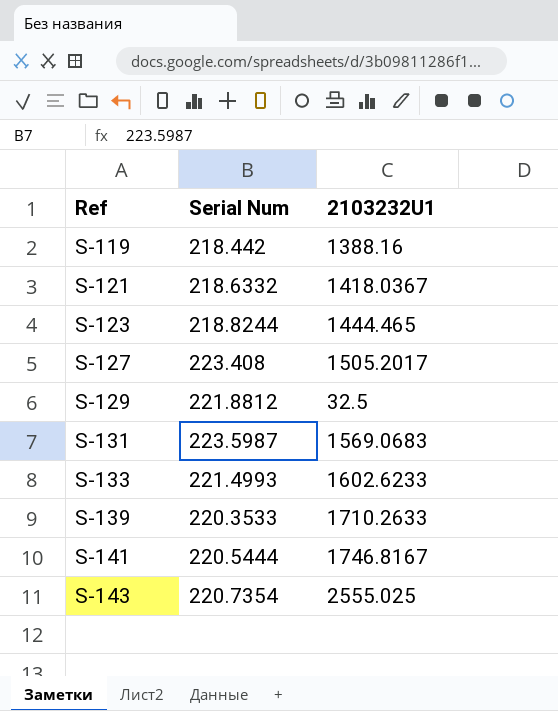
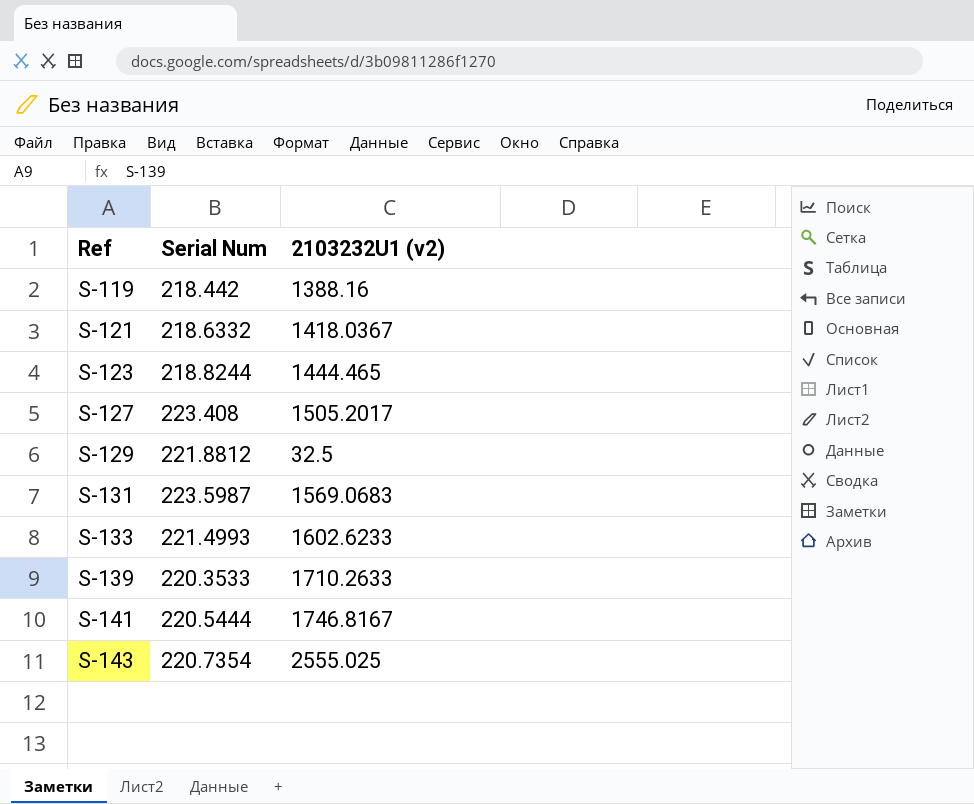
column name: 2103232U1 -> 2103232U1 (v2)

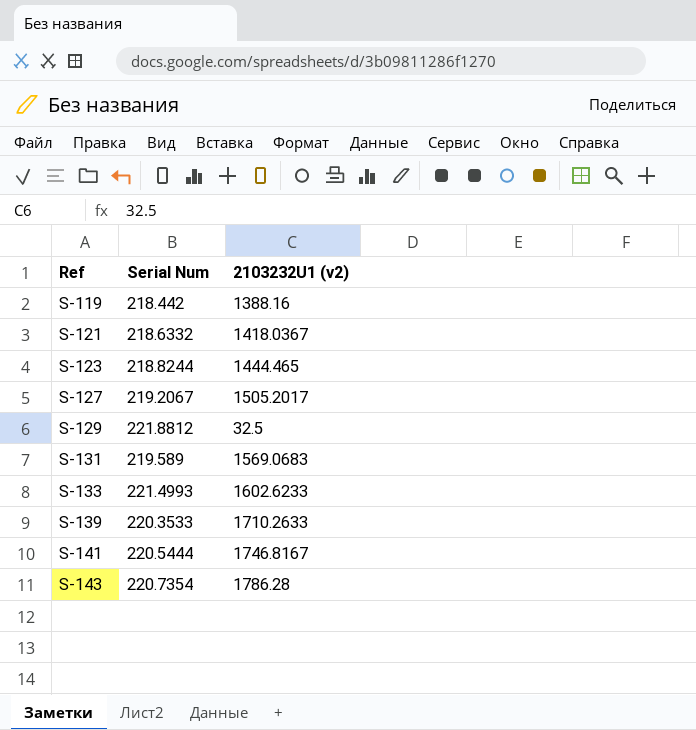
S-127 | Serial Num: 223.408 -> 219.2067
S-131 | Serial Num: 223.5987 -> 219.589
S-143 | 2103232U1 (v2): 2555.025 -> 1786.28

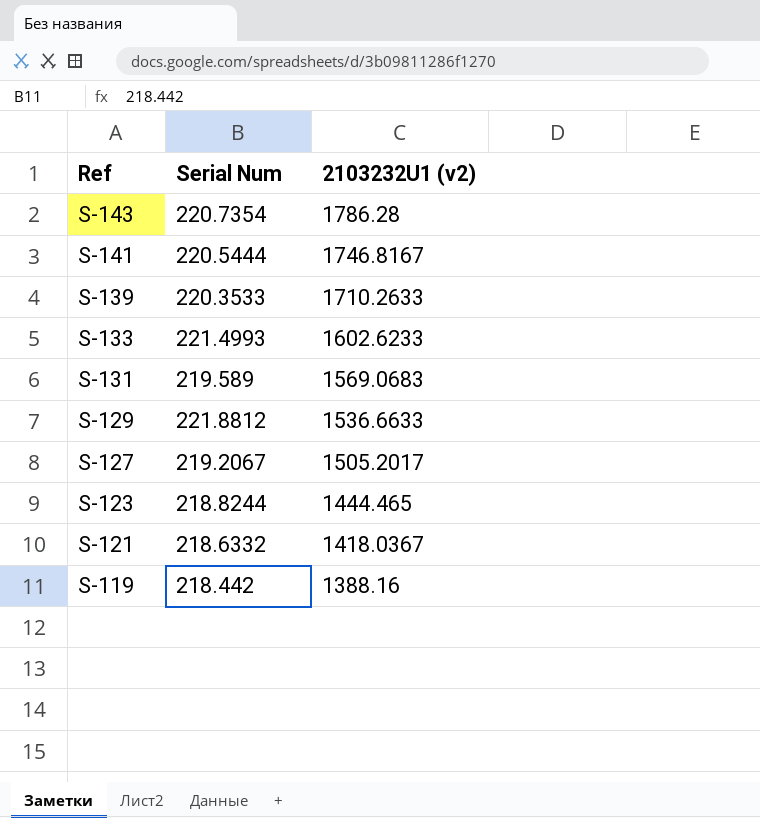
row order: Ref ascending -> Ref descending
S-129 | 2103232U1 (v2): 32.5 -> 1536.6633

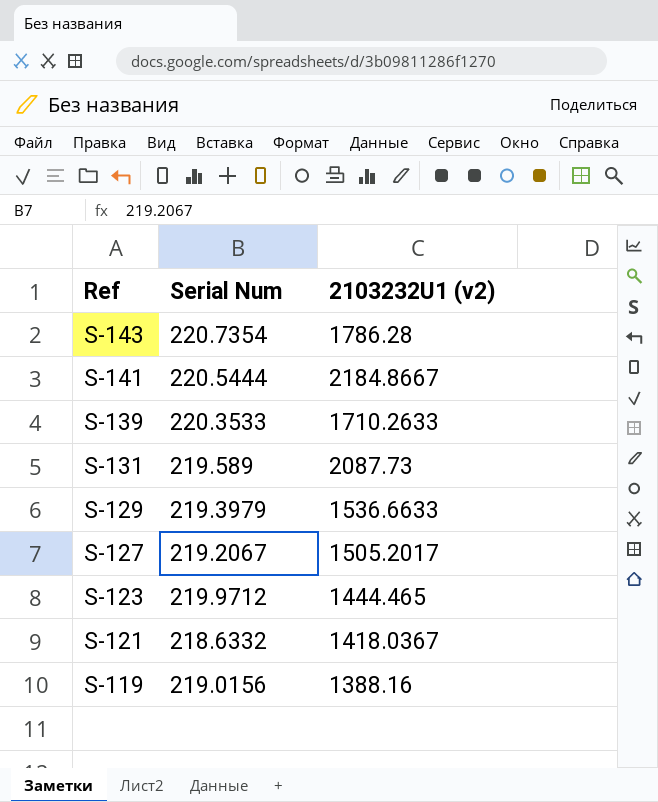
row S-133: 221.4993 | 1602.6233 -> none
S-141 | 2103232U1 (v2): 1746.8167 -> 2184.8667
S-131 | 2103232U1 (v2): 1569.0683 -> 2087.73
S-129 | Serial Num: 221.8812 -> 219.3979
S-123 | Serial Num: 218.8244 -> 219.9712
S-119 | Serial Num: 218.442 -> 219.0156

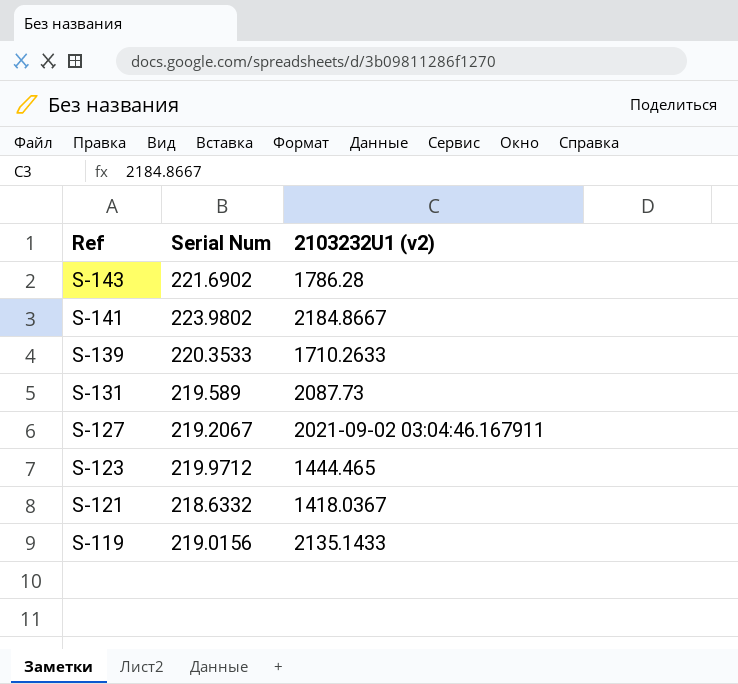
row S-129: 219.3979 | 1536.6633 -> none
S-143 | Serial Num: 220.7354 -> 221.6902
S-141 | Serial Num: 220.5444 -> 223.9802
S-127 | 2103232U1 (v2): 1505.2017 -> 2021-09-02 03:04:46.167911
S-119 | 2103232U1 (v2): 1388.16 -> 2135.1433

